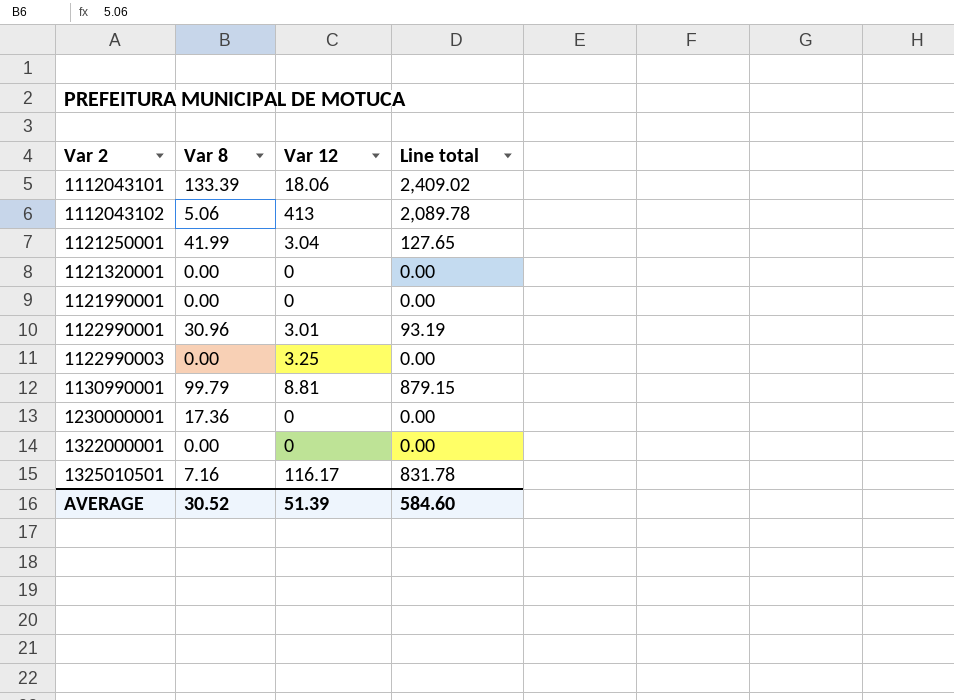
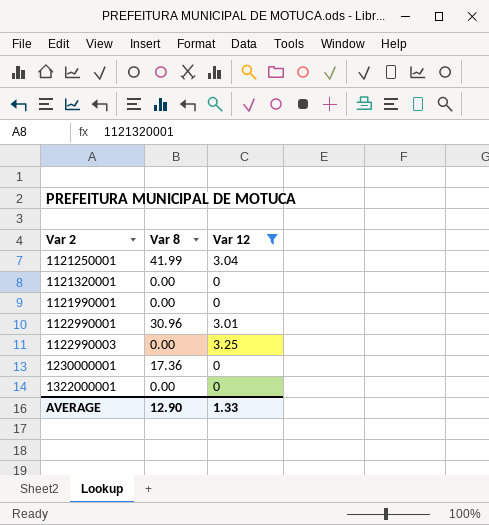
filter: none -> Var 12 <= 3.25
column Line total | formula: [Var 8] * [Var 12] -> none
AVERAGE | Var 8: 30.52 -> 12.90
AVERAGE | Var 12: 51.39 -> 1.33

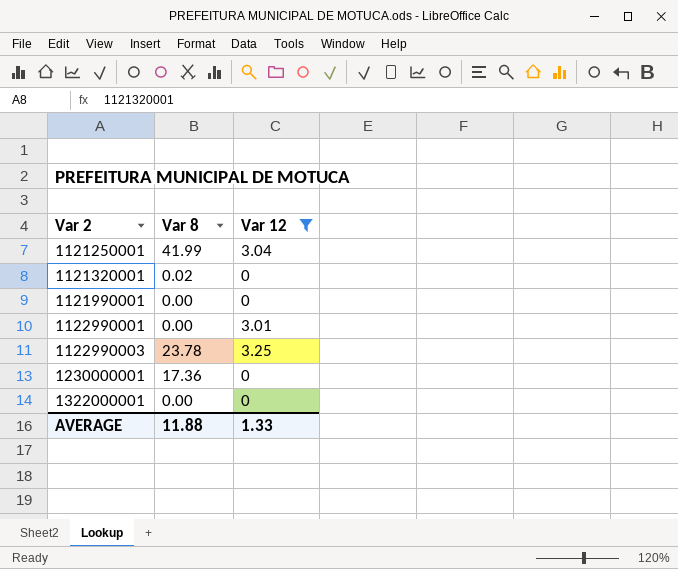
1121320001 | Var 8: 0.00 -> 0.02
1122990001 | Var 8: 30.96 -> 0.00
1122990003 | Var 8: 0.00 -> 23.78
AVERAGE | Var 8: 12.90 -> 11.88

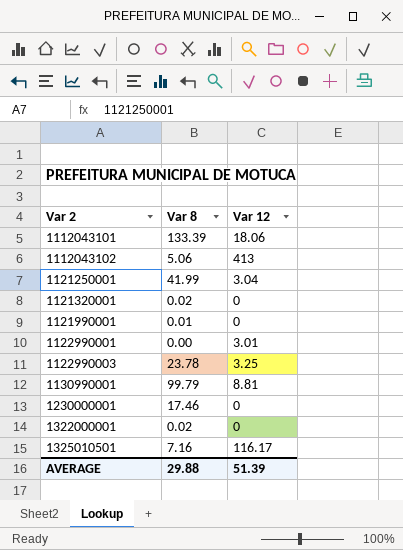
filter: Var 12 <= 3.25 -> none
1121990001 | Var 8: 0.00 -> 0.01
1230000001 | Var 8: 17.36 -> 17.46
1322000001 | Var 8: 0.00 -> 0.02
AVERAGE | Var 8: 11.88 -> 29.88
AVERAGE | Var 12: 1.33 -> 51.39

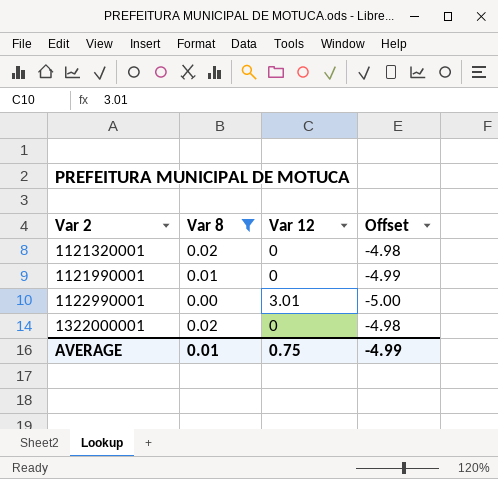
filter: none -> Var 8 <= 0.02
column Offset | formula: none -> [Var 8] - 5
AVERAGE | Var 8: 29.88 -> 0.01
AVERAGE | Var 12: 51.39 -> 0.75

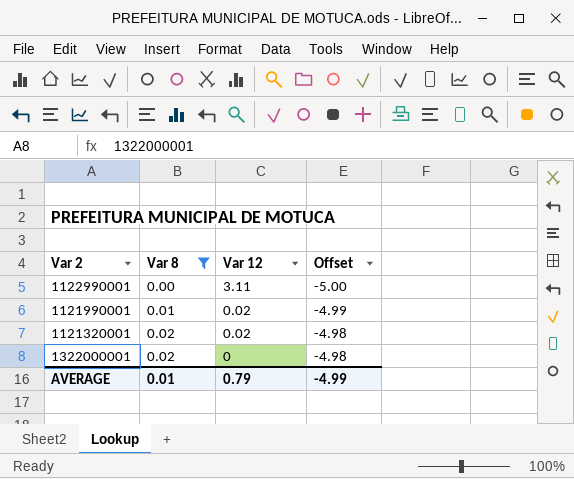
row order: Var 2 ascending -> Var 8 ascending
1122990001 | Var 12: 3.01 -> 3.11
1121990001 | Var 12: 0 -> 0.02
1121320001 | Var 12: 0 -> 0.02
AVERAGE | Var 12: 0.75 -> 0.79

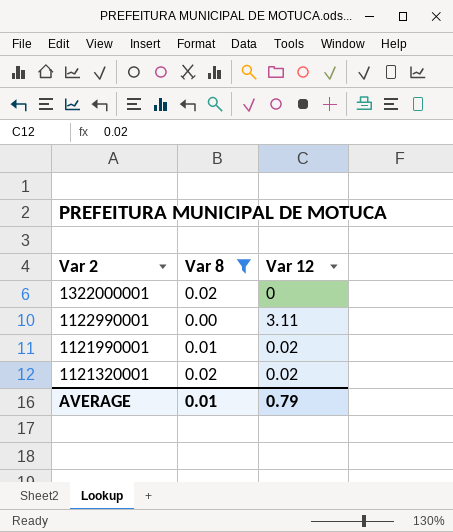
row order: Var 8 ascending -> Var 2 descending
column Offset | formula: [Var 8] - 5 -> none

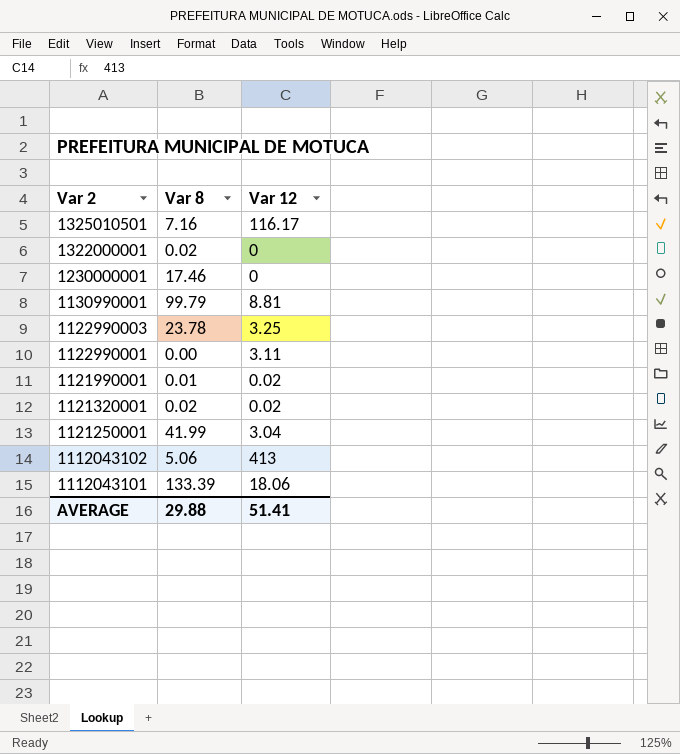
filter: Var 8 <= 0.02 -> none
AVERAGE | Var 8: 0.01 -> 29.88
AVERAGE | Var 12: 0.79 -> 51.41

